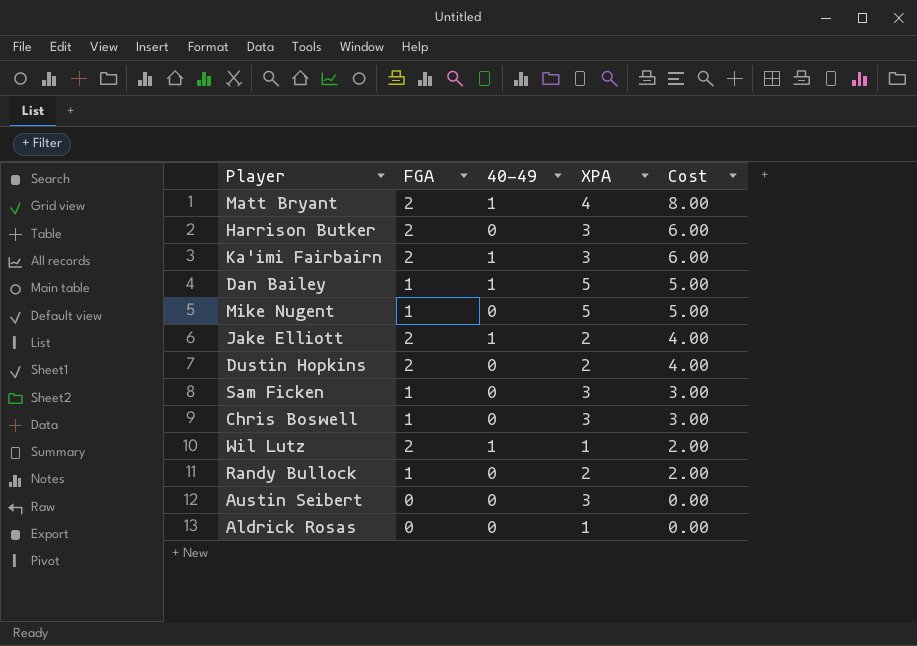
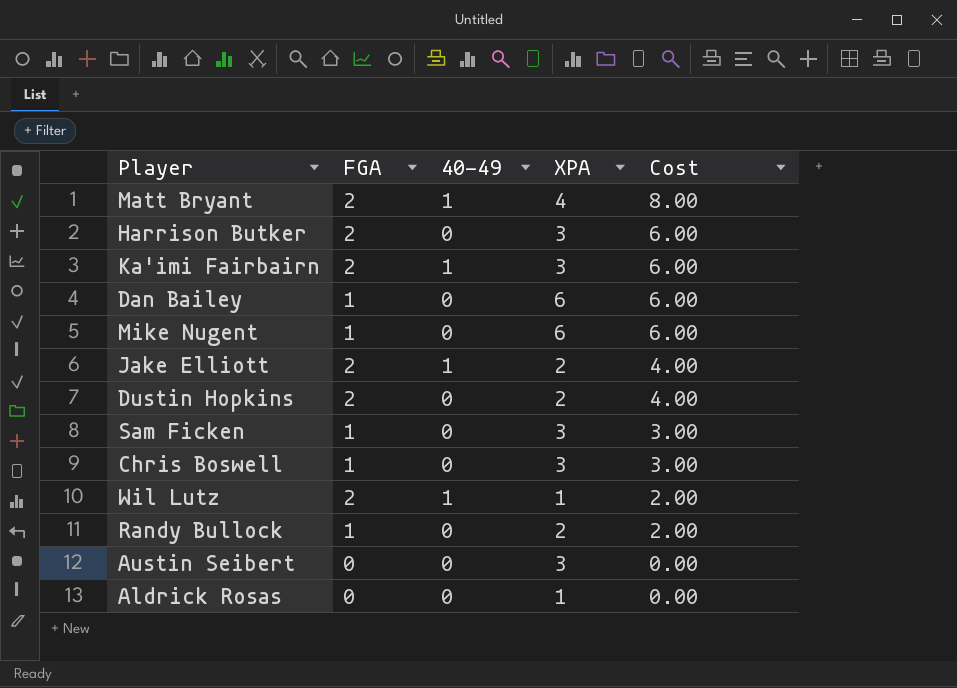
Dan Bailey | 40-49: 1 -> 0
Dan Bailey | XPA: 5 -> 6
Dan Bailey | Cost: 5.00 -> 6.00
Mike Nugent | XPA: 5 -> 6
Mike Nugent | Cost: 5.00 -> 6.00

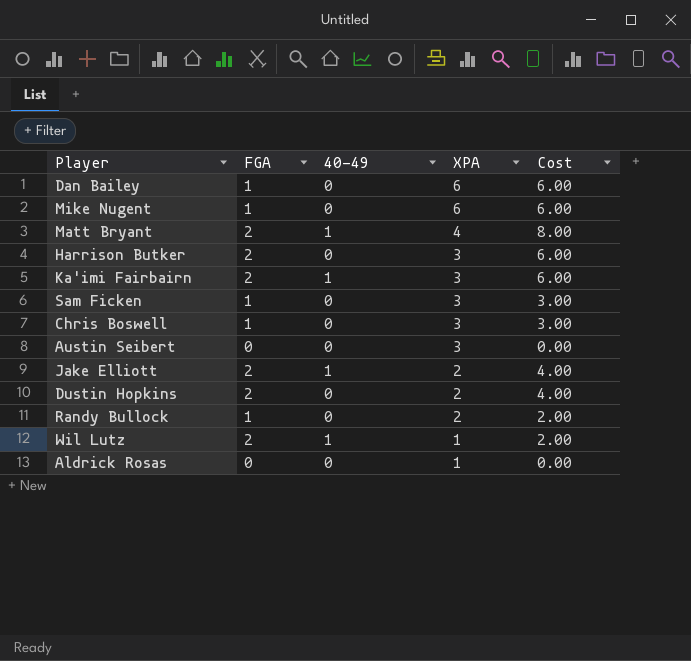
row order: Cost descending -> XPA descending

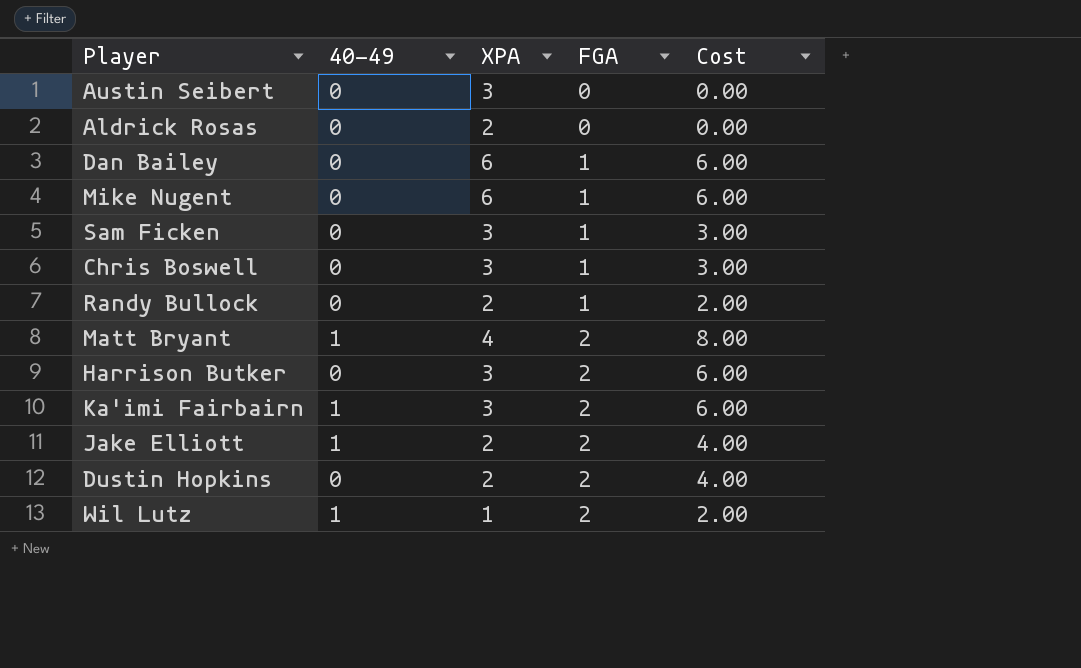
row order: XPA descending -> FGA ascending
column FGA | position: 2 -> 4
Aldrick Rosas | XPA: 1 -> 2

